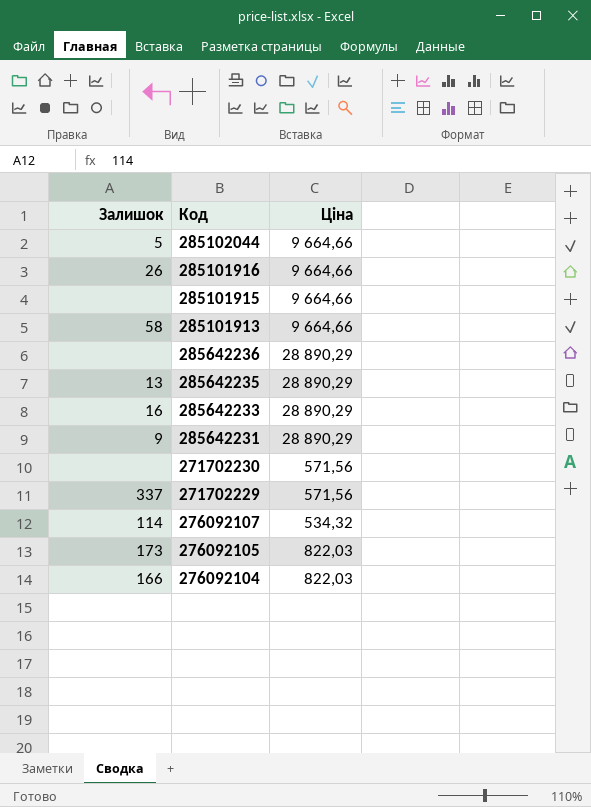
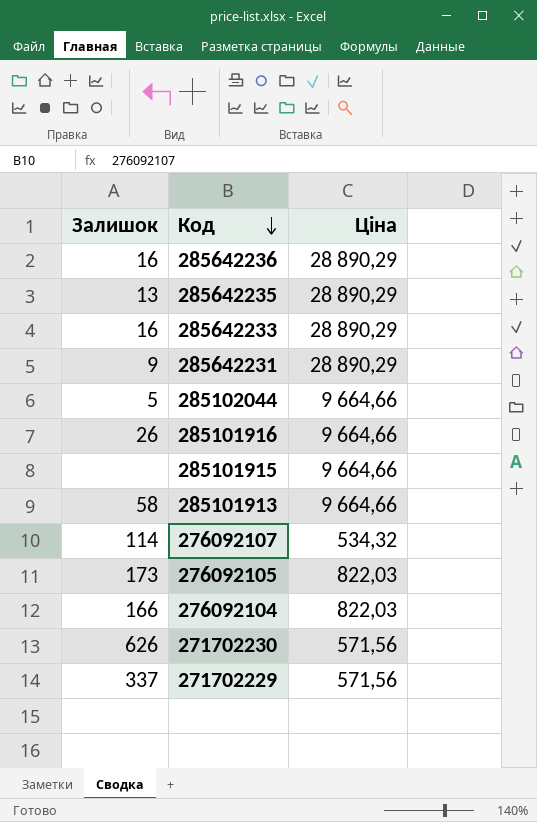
row order: none -> Код descending
285642236 | Залишок: none -> 16
271702230 | Залишок: none -> 626

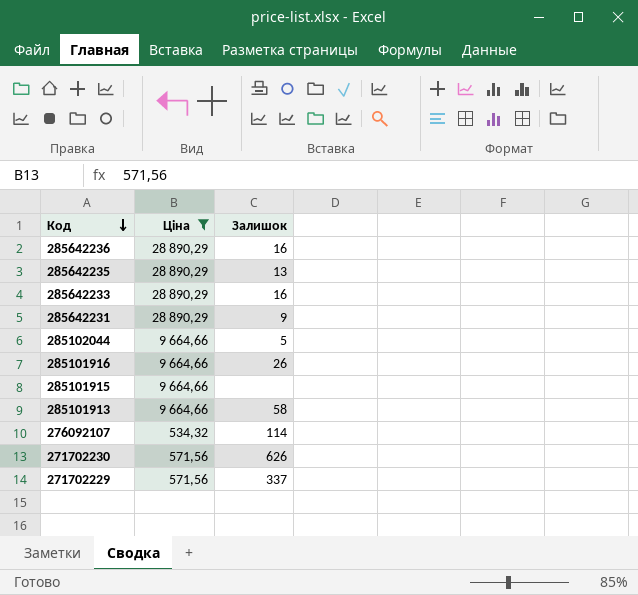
filter: none -> Ціна != 822,03
column Залишок | position: 1 -> 3

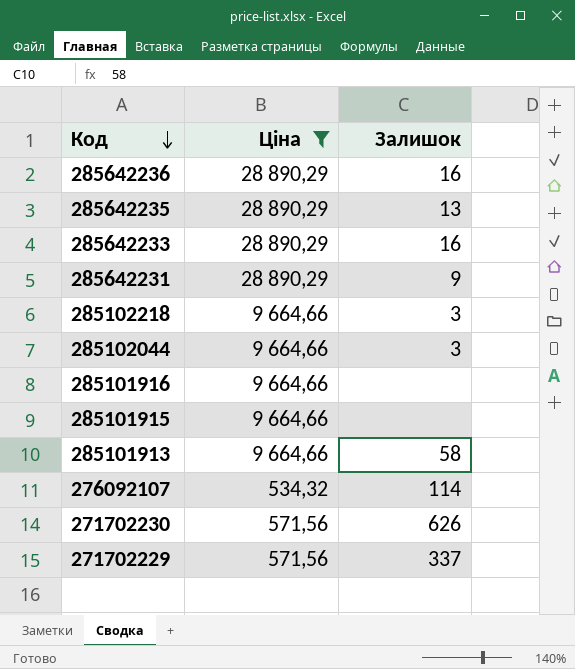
row 285102218: none -> 9 664,66 | 3
285102044 | Залишок: 5 -> 3
285101916 | Залишок: 26 -> none

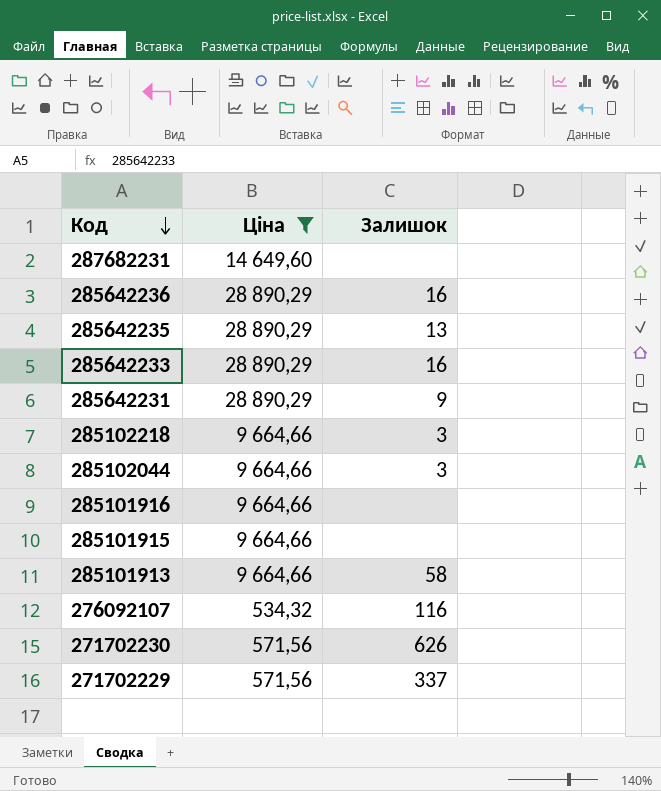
row 287682231: none -> 14 649,60 | none
276092107 | Залишок: 114 -> 116

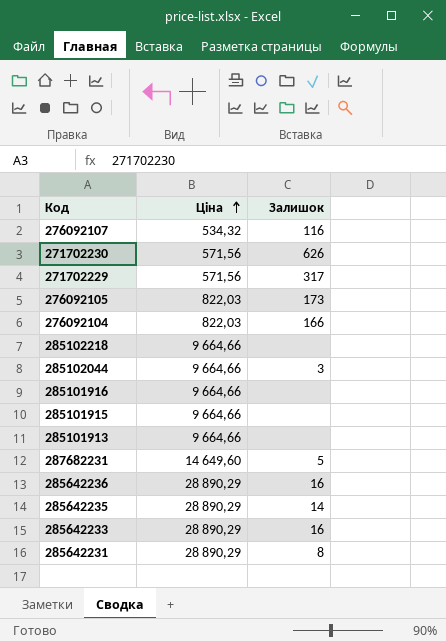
filter: Ціна != 822,03 -> none
row order: Код descending -> Ціна ascending
271702229 | Залишок: 337 -> 317
285102218 | Залишок: 3 -> none
285101913 | Залишок: 58 -> none
287682231 | Залишок: none -> 5
285642235 | Залишок: 13 -> 14
285642231 | Залишок: 9 -> 8

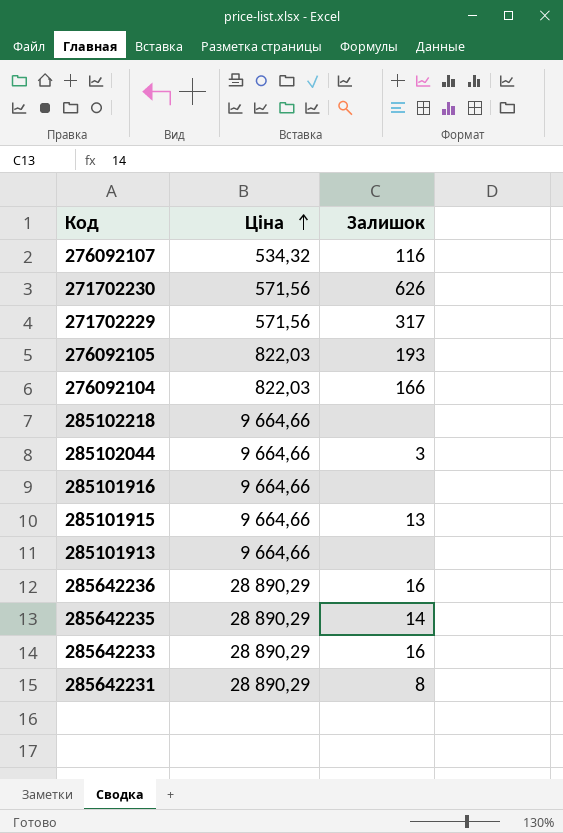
row 287682231: 14 649,60 | 5 -> none
276092105 | Залишок: 173 -> 193
285101915 | Залишок: none -> 13

